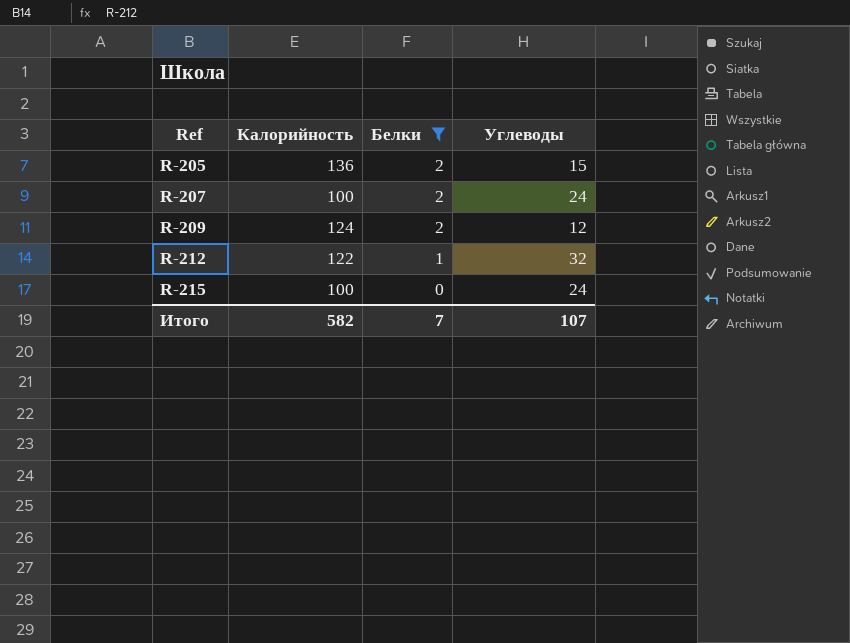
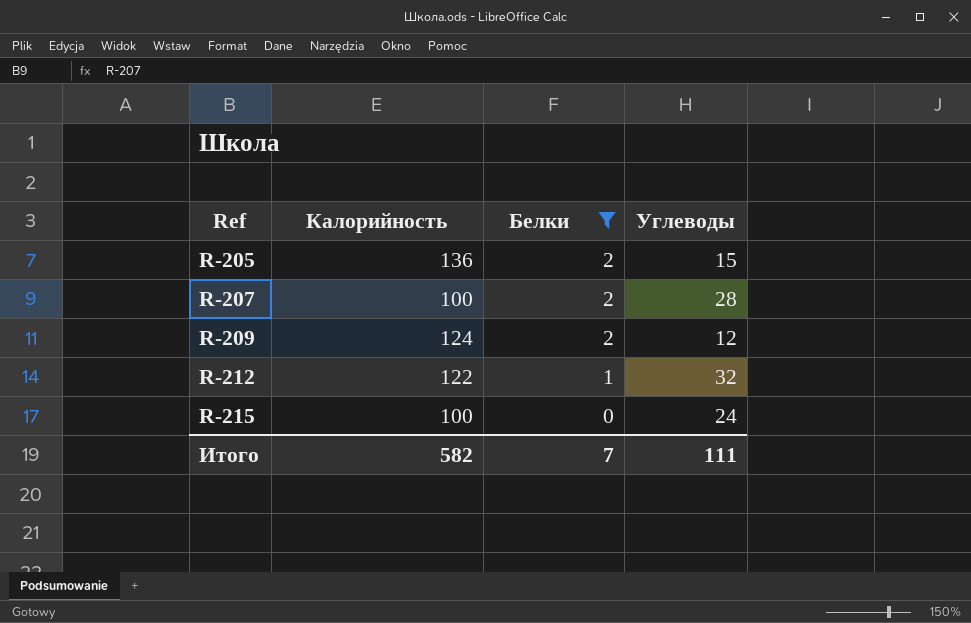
R-207 | Углеводы: 24 -> 28
Итого | Углеводы: 107 -> 111

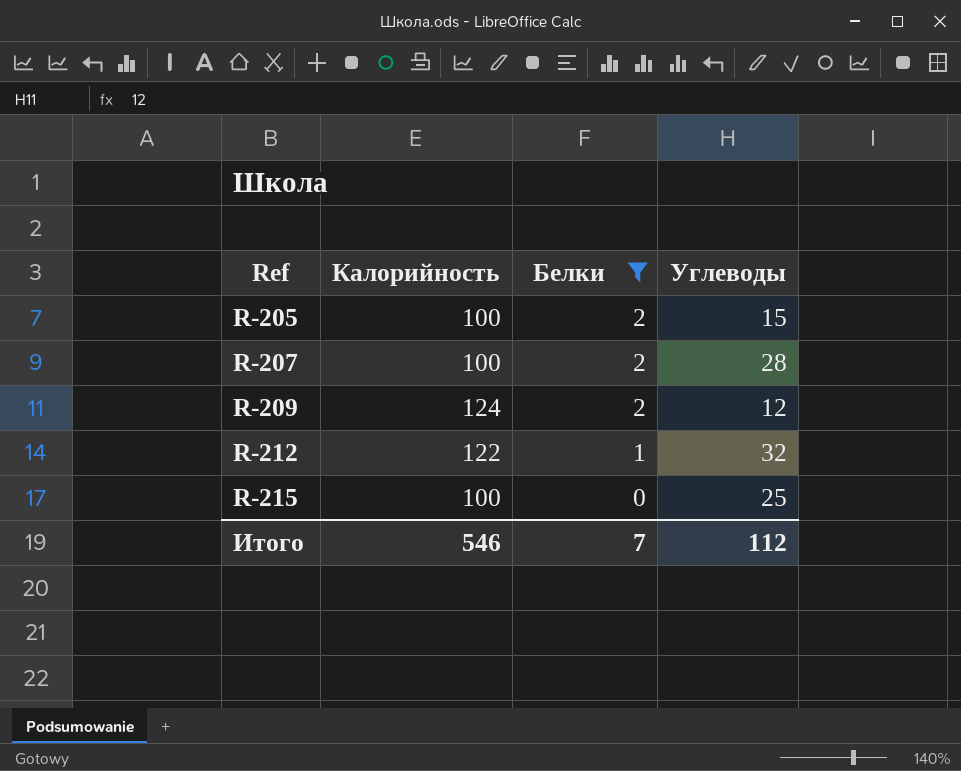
R-205 | Калорийность: 136 -> 100
R-215 | Углеводы: 24 -> 25
Итого | Калорийность: 582 -> 546
Итого | Углеводы: 111 -> 112

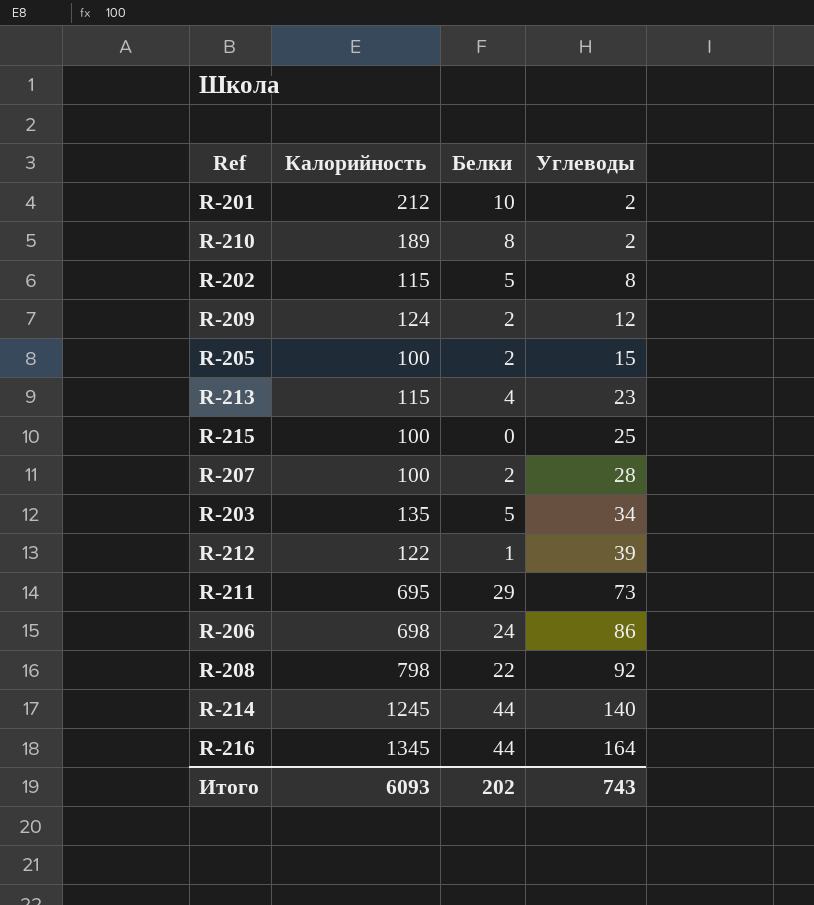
filter: Белки <= 2 -> none
row order: Ref ascending -> Углеводы ascending
R-212 | Углеводы: 32 -> 39
Итого | Калорийность: 546 -> 6093
Итого | Белки: 7 -> 202
Итого | Углеводы: 112 -> 743

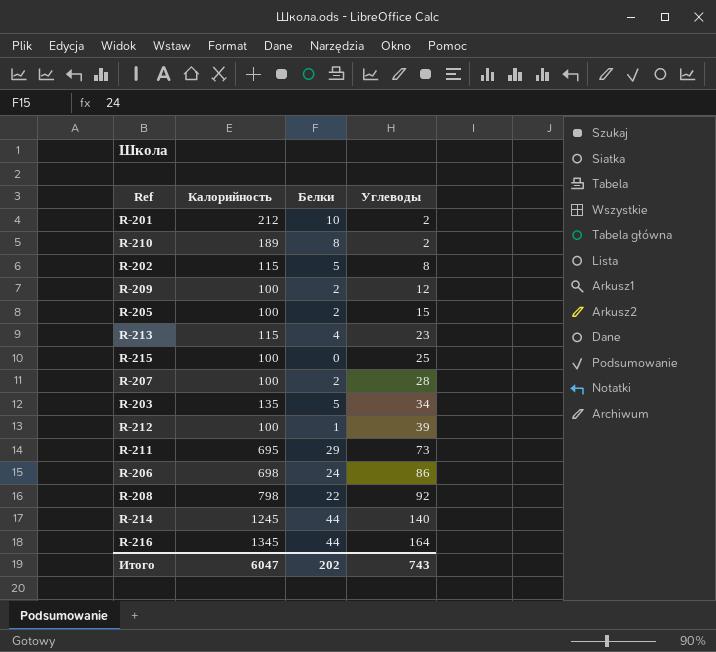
R-209 | Калорийность: 124 -> 100
R-212 | Калорийность: 122 -> 100
Итого | Калорийность: 6093 -> 6047

